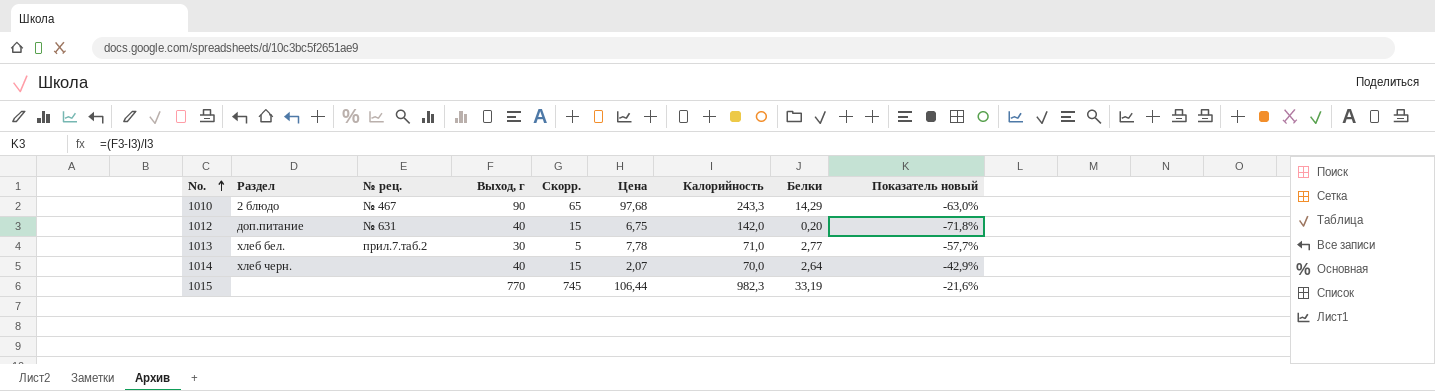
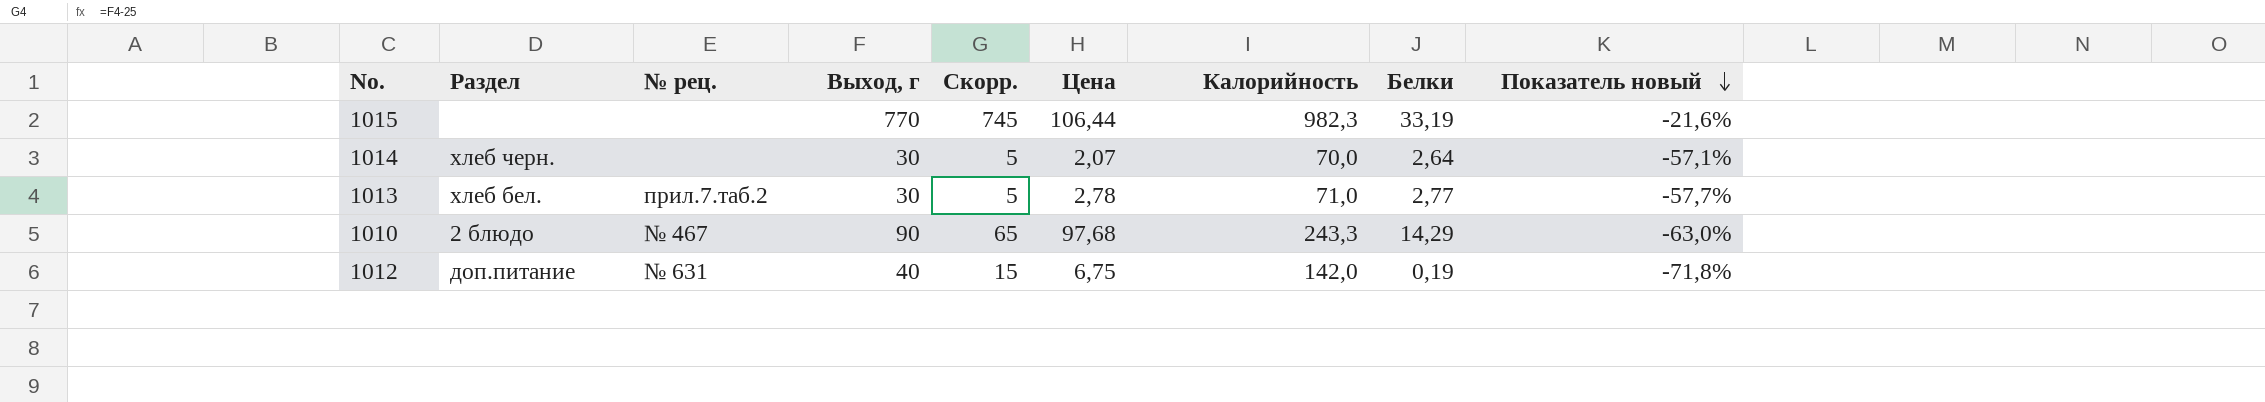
row order: No. ascending -> Показатель новый descending
1014 | Выход, г: 40 -> 30
1014 | Скорр.: 15 -> 5
1014 | Показатель новый: -42,9% -> -57,1%
1013 | Цена: 7,78 -> 2,78
1012 | Белки: 0,20 -> 0,19

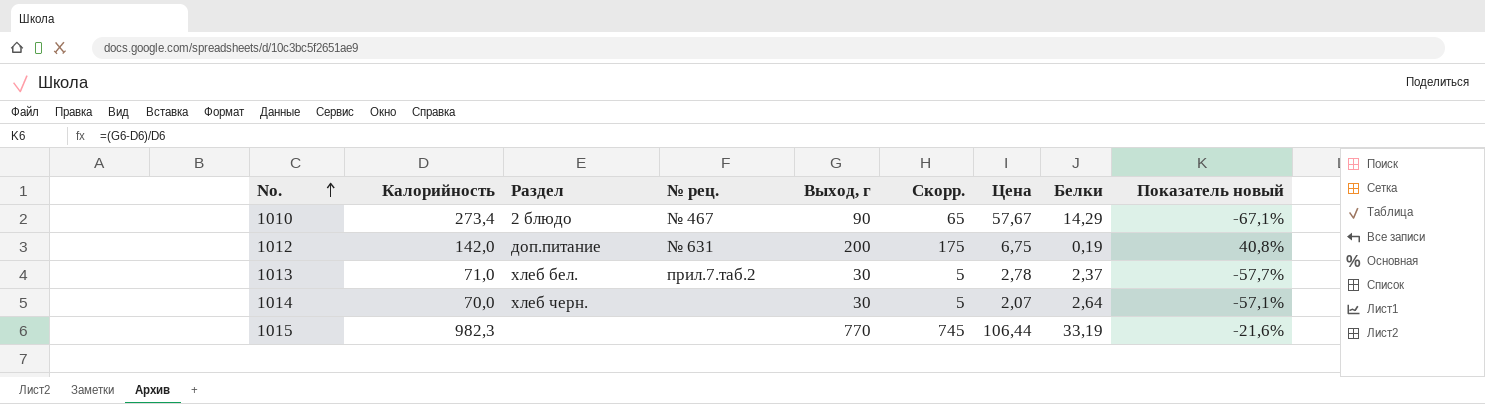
row order: Показатель новый descending -> No. ascending
column Калорийность | position: 7 -> 2
1010 | Калорийность: 243,3 -> 273,4
1010 | Цена: 97,68 -> 57,67
1010 | Показатель новый: -63,0% -> -67,1%
1012 | Выход, г: 40 -> 200
1012 | Скорр.: 15 -> 175
1012 | Показатель новый: -71,8% -> 40,8%
1013 | Белки: 2,77 -> 2,37

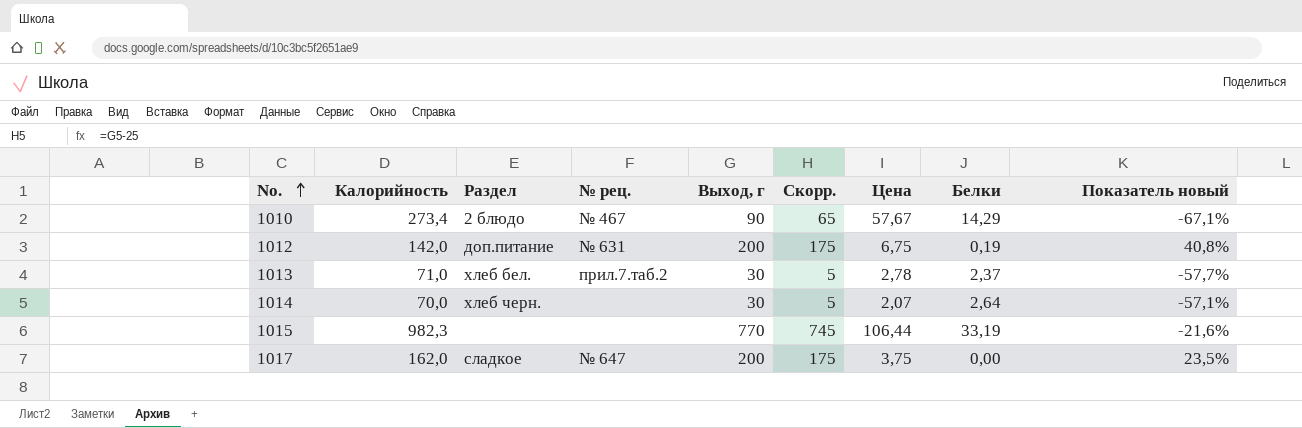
row 1017: none -> 162,0 | сладкое | № 647 | 200 | 175 | 3,75 | 0,00 | 23,5%

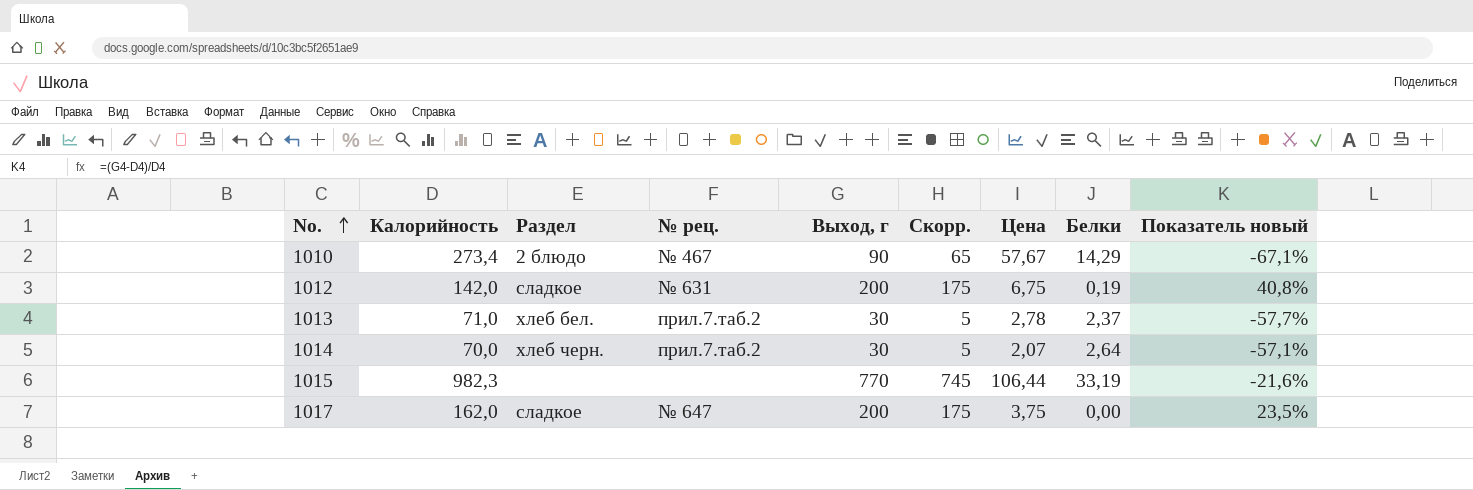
1012 | Раздел: доп.питание -> сладкое
1014 | № рец.: none -> прил.7.таб.2

